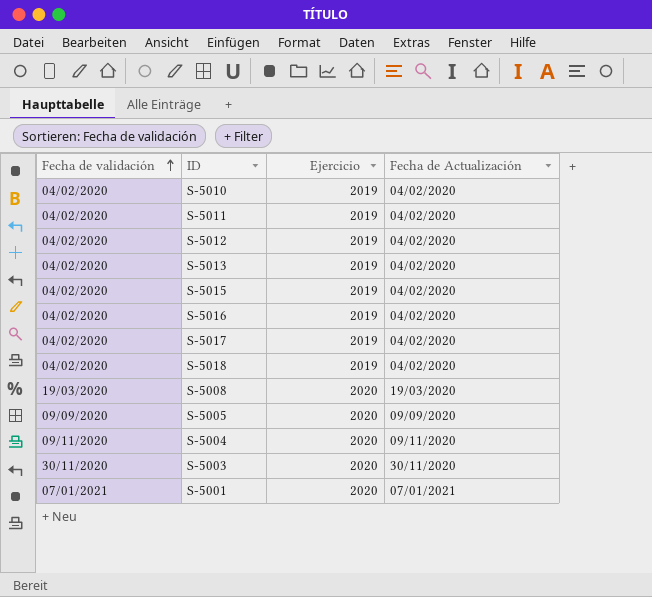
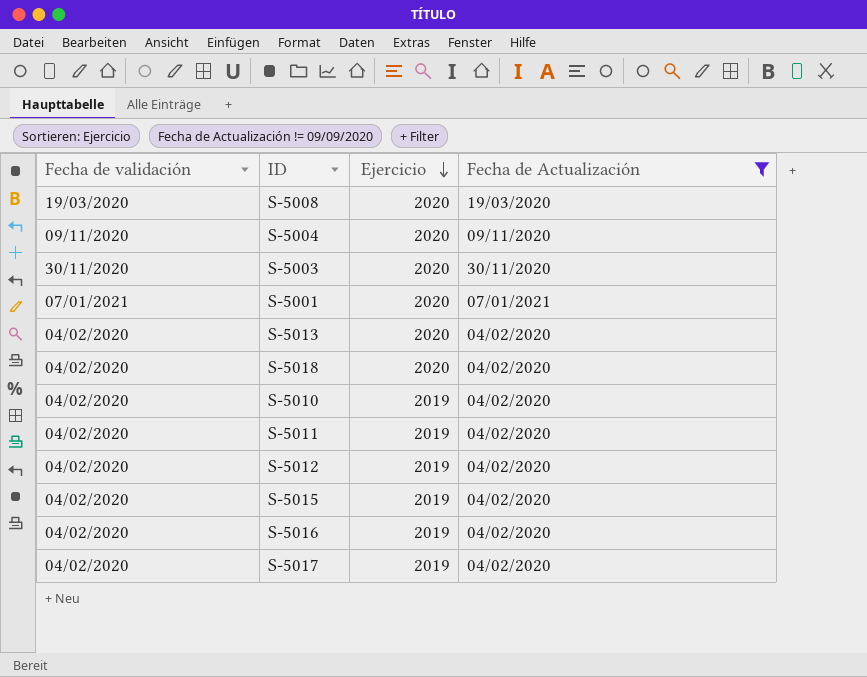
filter: none -> Fecha de Actualización != 09/09/2020
row order: Fecha de validación ascending -> Ejercicio descending
S-5013 | Ejercicio: 2019 -> 2020
S-5018 | Ejercicio: 2019 -> 2020

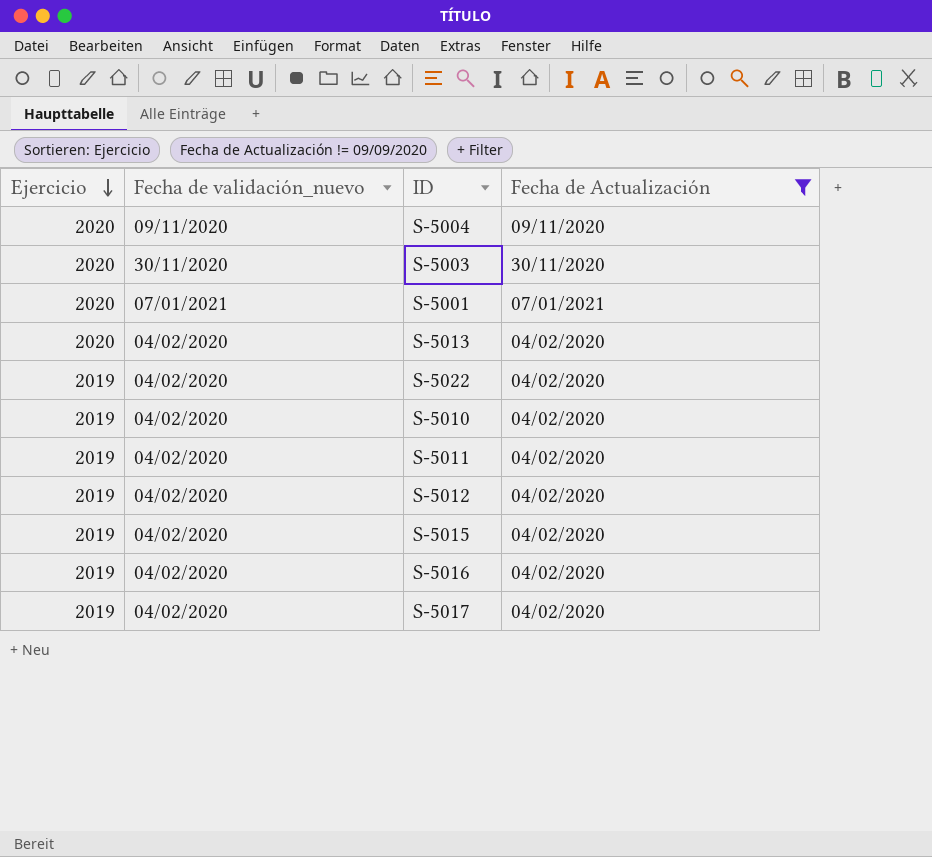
column Ejercicio | position: 3 -> 1
column name: Fecha de validación -> Fecha de validación_nuevo
row S-5008: 19/03/2020 | 2020 | 19/03/2020 -> none
row S-5018: 04/02/2020 | 2020 | 04/02/2020 -> none
row S-5022: none -> 2019 | 04/02/2020 | 04/02/2020

